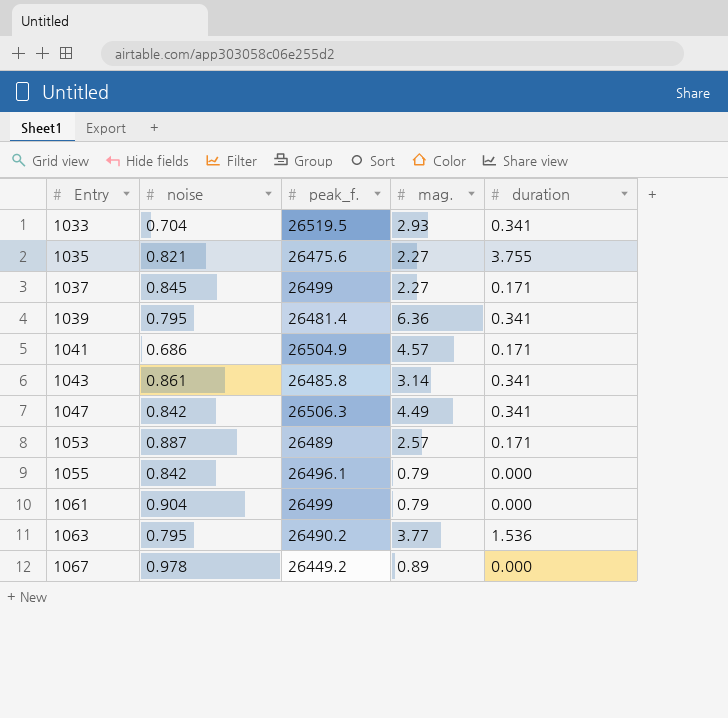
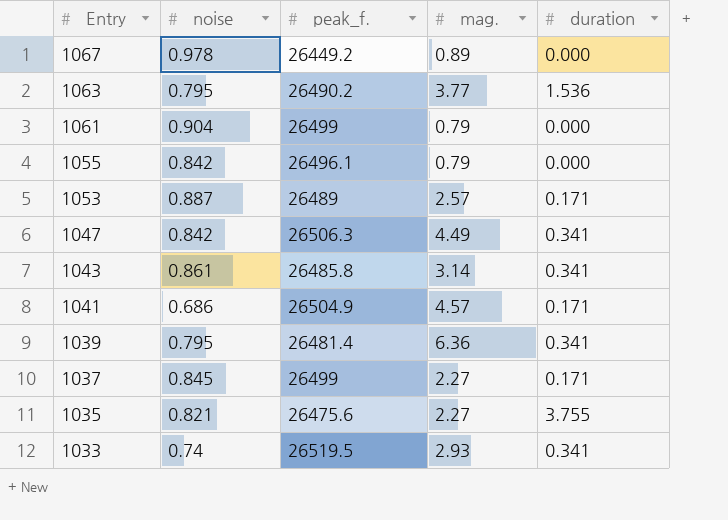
row order: Entry ascending -> Entry descending
1033 | noise: 0.704 -> 0.74

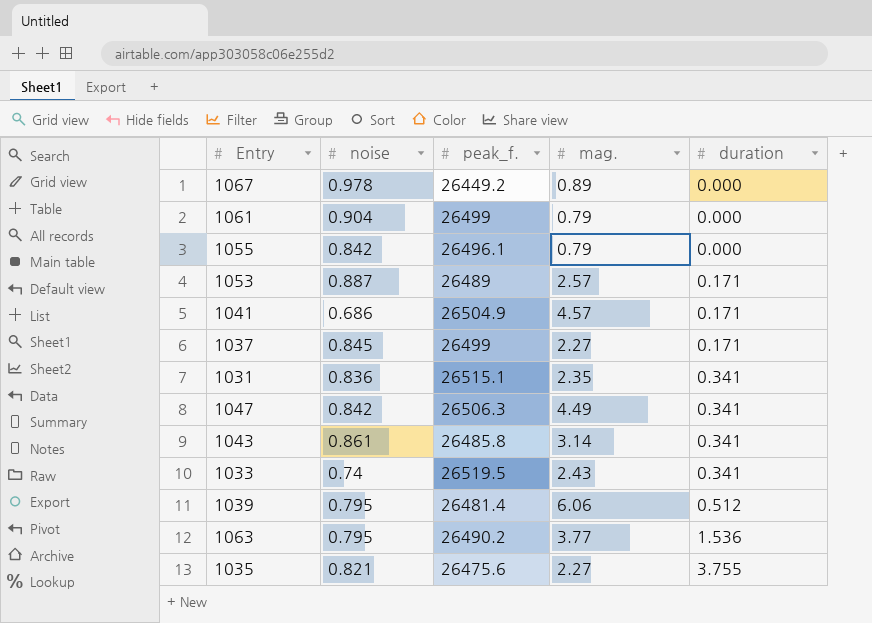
row order: Entry descending -> duration ascending
row 1031: none -> 0.836 | 26515.1 | 2.35 | 0.341
1033 | mag.: 2.93 -> 2.43
1039 | mag.: 6.36 -> 6.06
1039 | duration: 0.341 -> 0.512

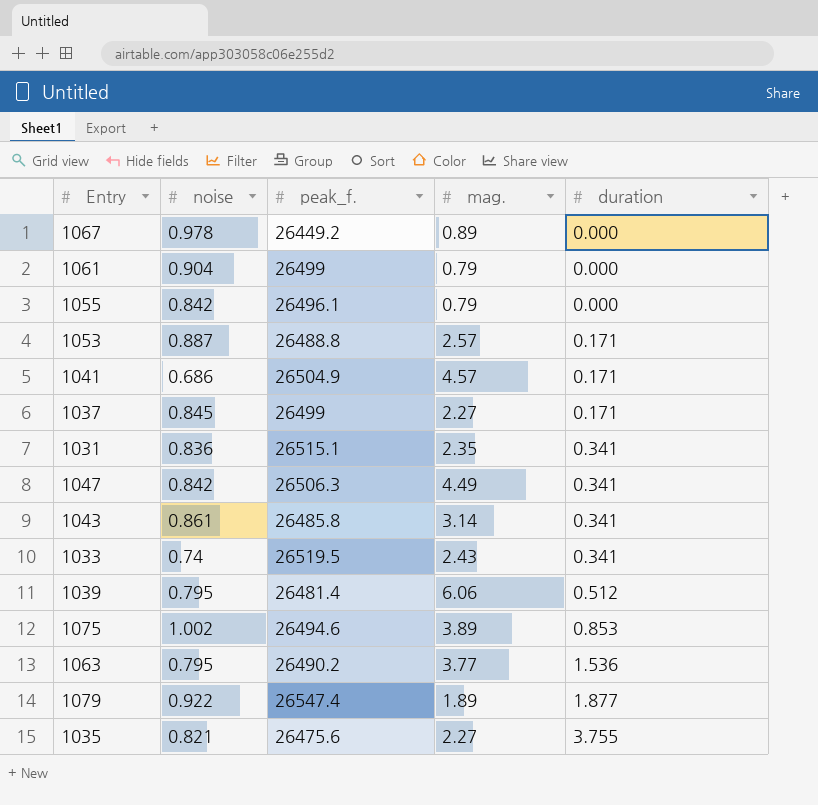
1053 | peak_f.: 26489 -> 26488.8
row 1075: none -> 1.002 | 26494.6 | 3.89 | 0.853
row 1079: none -> 0.922 | 26547.4 | 1.89 | 1.877

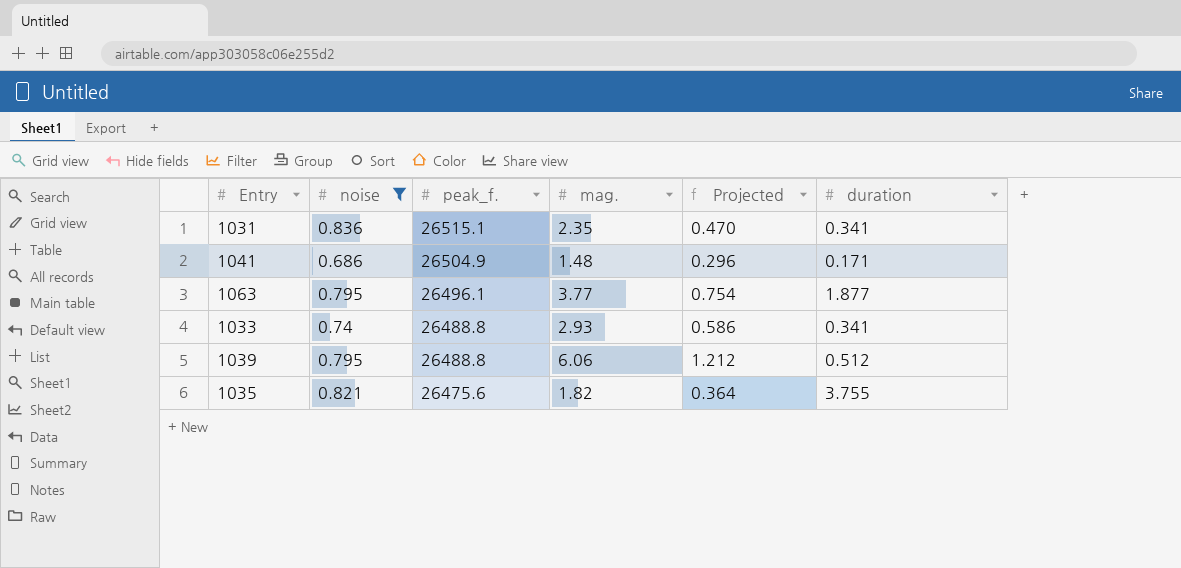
filter: none -> noise <= 0.836
row order: duration ascending -> peak_f. descending
column Projected | formula: none -> [mag.] * 0.2
1041 | mag.: 4.57 -> 1.48
1063 | peak_f.: 26490.2 -> 26496.1
1063 | duration: 1.536 -> 1.877
1033 | peak_f.: 26519.5 -> 26488.8
1033 | mag.: 2.43 -> 2.93
1039 | peak_f.: 26481.4 -> 26488.8
1035 | mag.: 2.27 -> 1.82

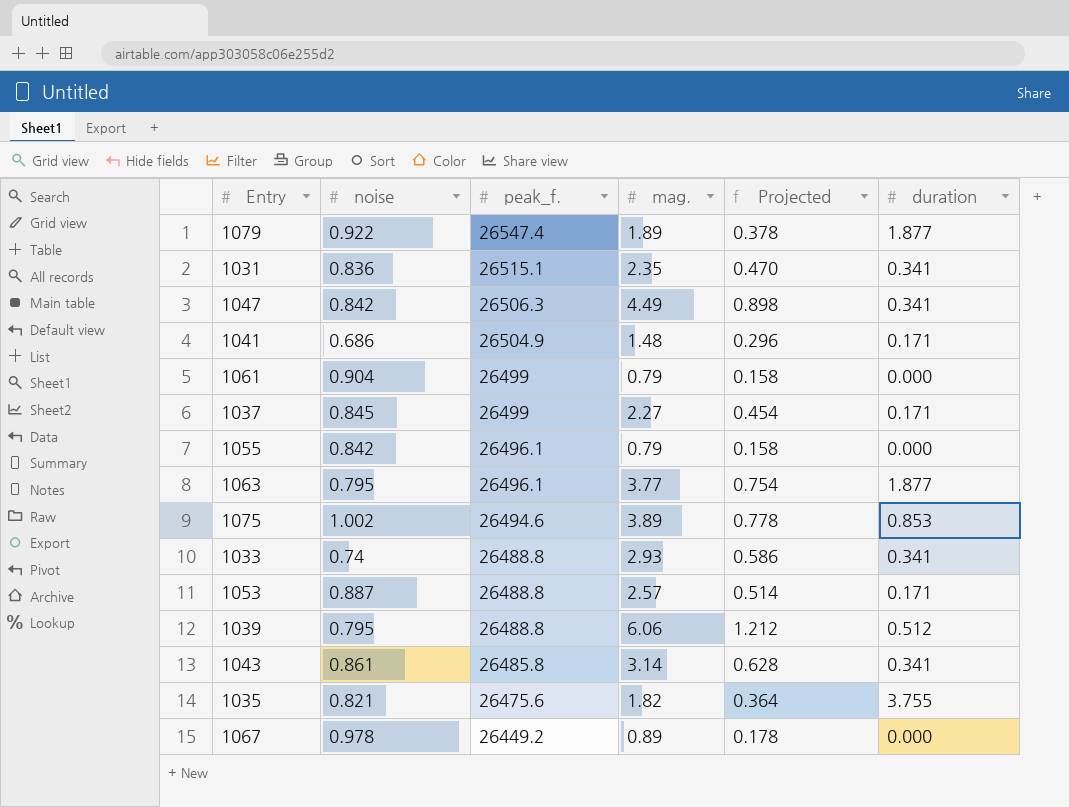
filter: noise <= 0.836 -> none

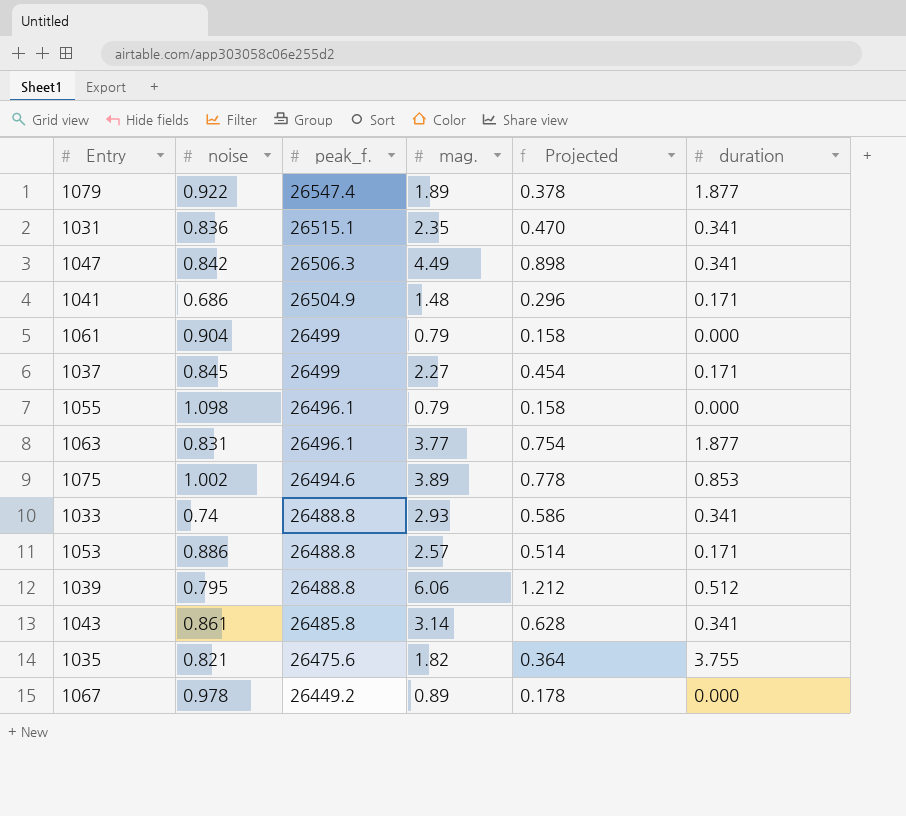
1055 | noise: 0.842 -> 1.098
1063 | noise: 0.795 -> 0.831
1053 | noise: 0.887 -> 0.886

